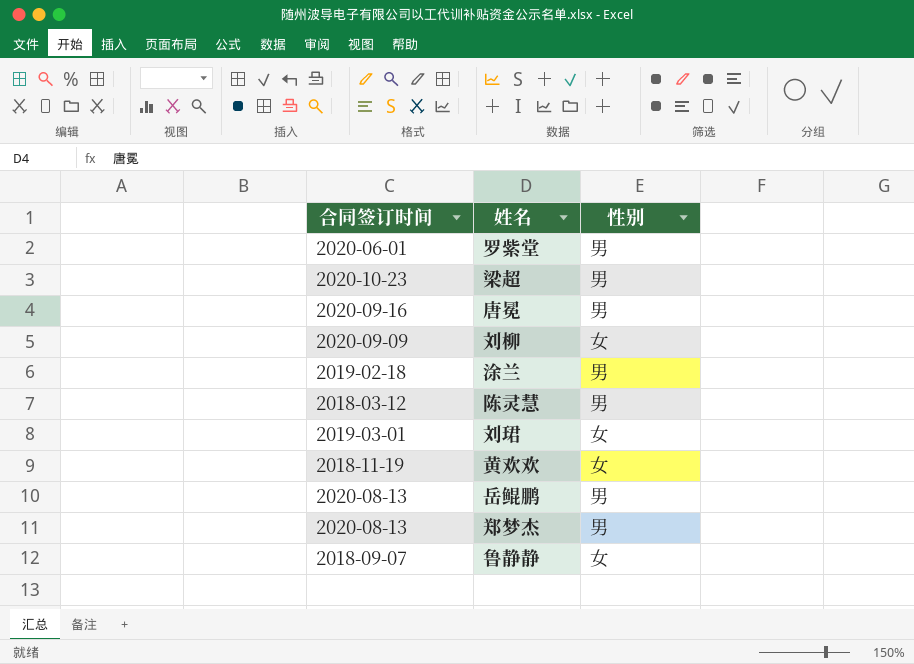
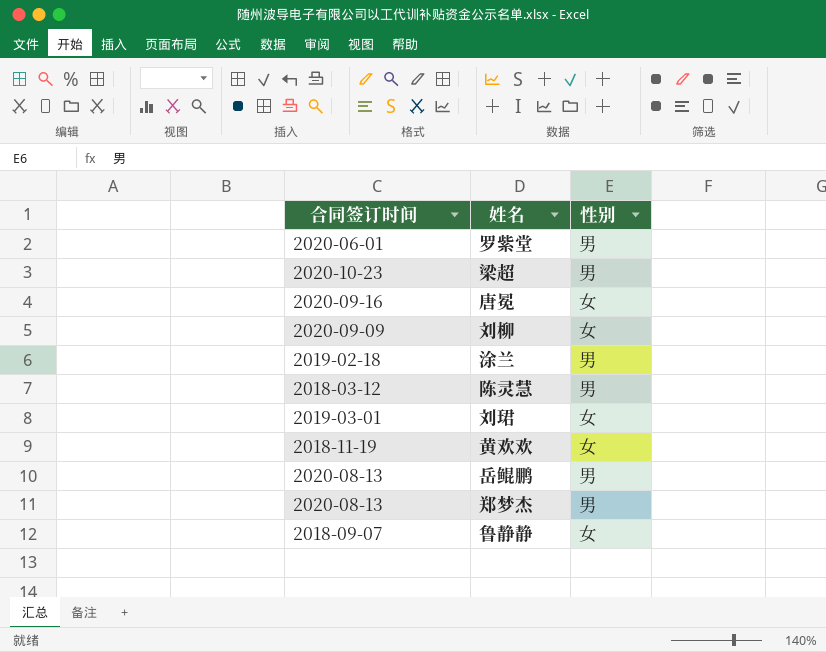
唐冕 | 性别: 男 -> 女

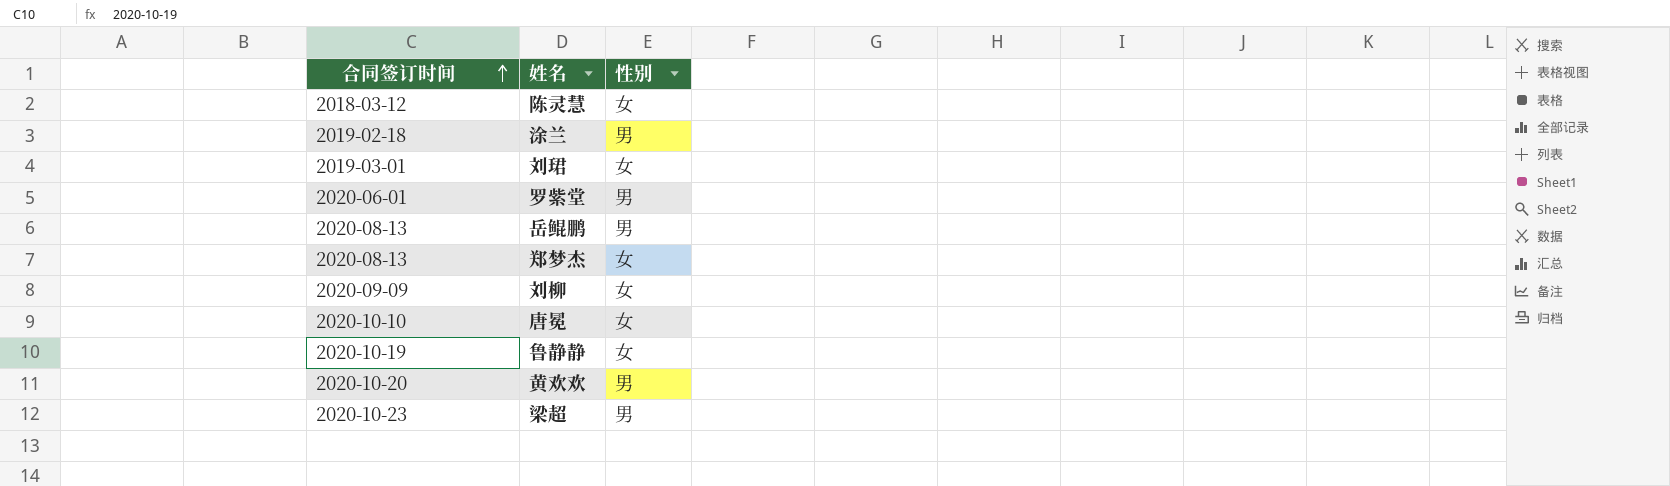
row order: none -> 合同签订时间 ascending
陈灵慧 | 性别: 男 -> 女
郑梦杰 | 性别: 男 -> 女
唐冕 | 合同签订时间: 2020-09-16 -> 2020-10-10
鲁静静 | 合同签订时间: 2018-09-07 -> 2020-10-19
黄欢欢 | 合同签订时间: 2018-11-19 -> 2020-10-20
黄欢欢 | 性别: 女 -> 男

